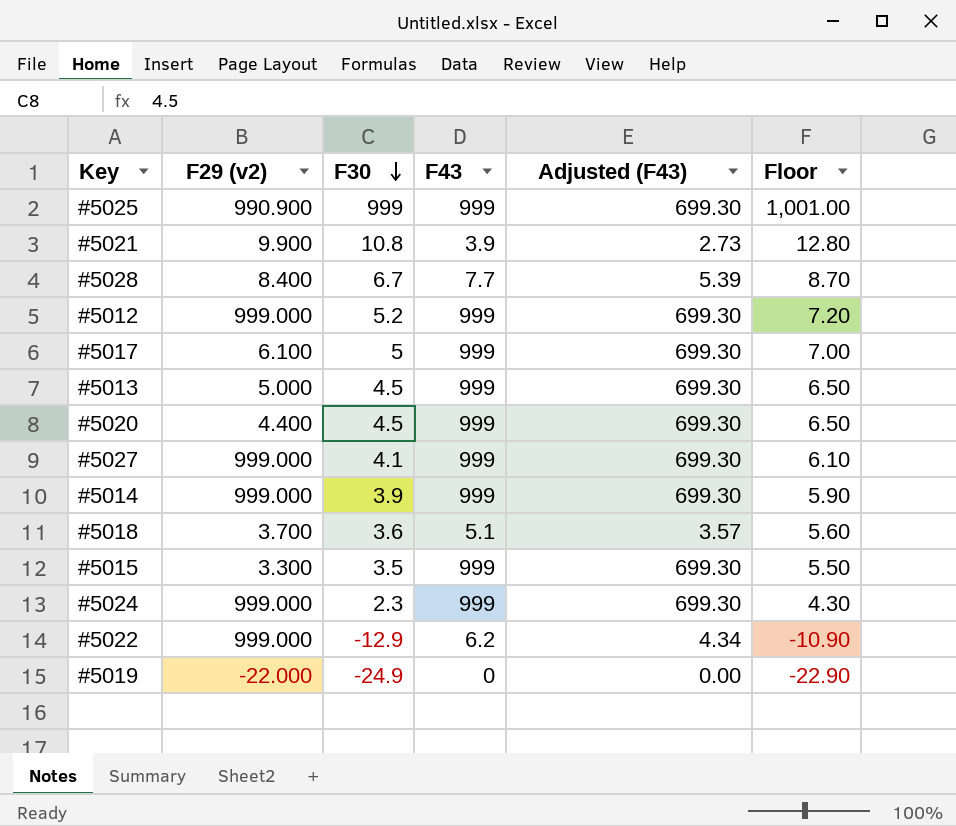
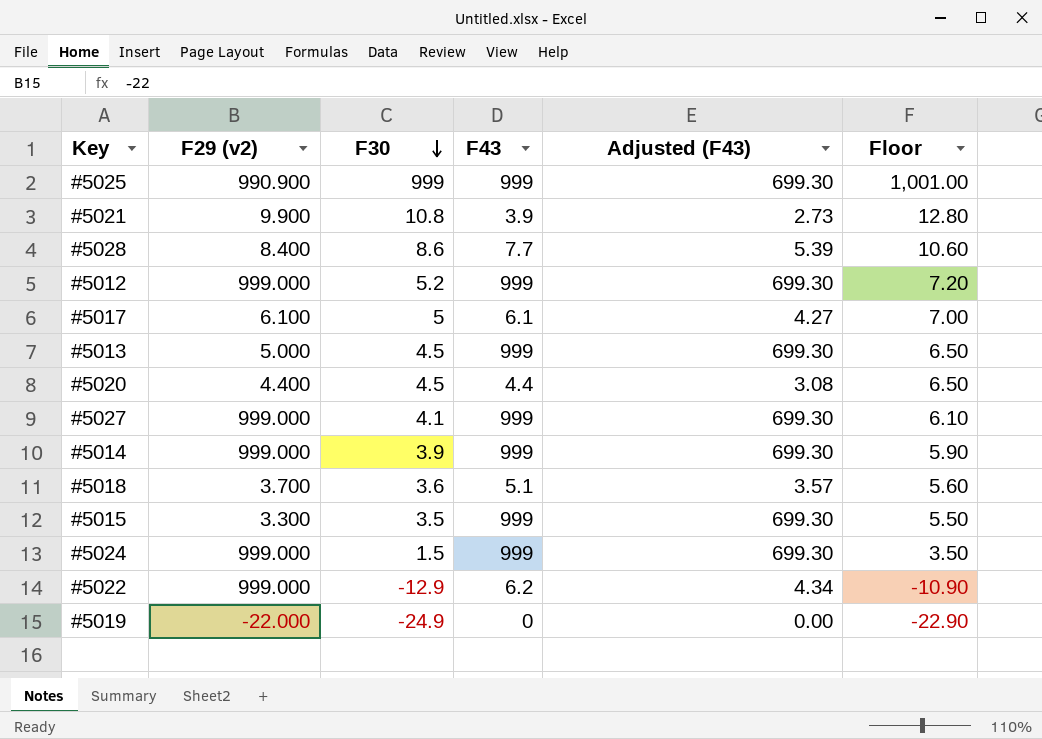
#5028 | F30: 6.7 -> 8.6
#5028 | Floor: 8.70 -> 10.60
#5017 | F43: 999 -> 6.1
#5017 | Adjusted (F43): 699.30 -> 4.27
#5020 | F43: 999 -> 4.4
#5020 | Adjusted (F43): 699.30 -> 3.08
#5024 | F30: 2.3 -> 1.5
#5024 | Floor: 4.30 -> 3.50

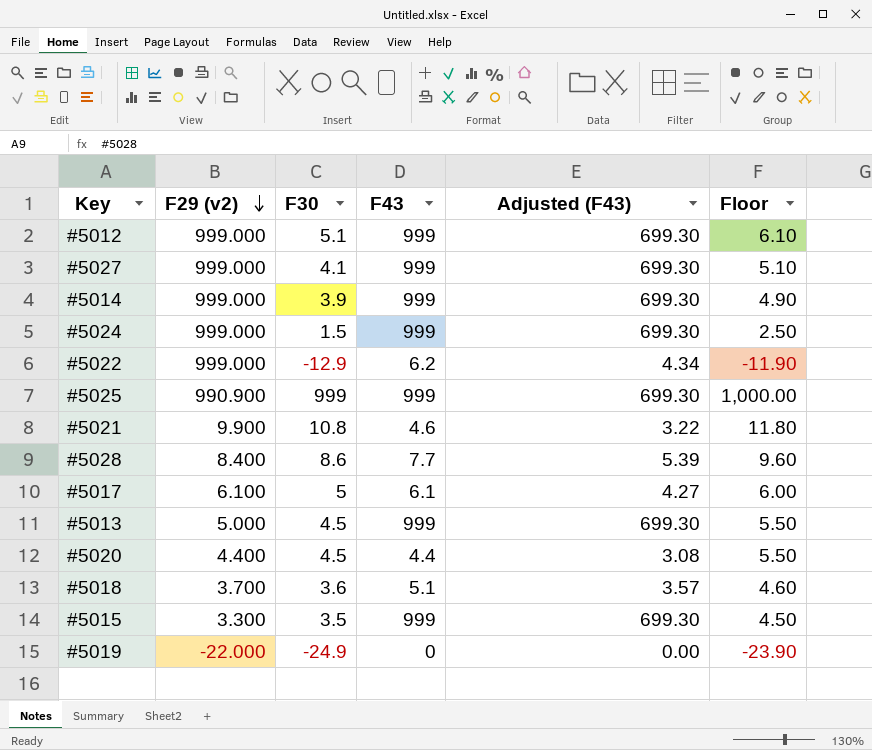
row order: F30 descending -> F29 (v2) descending
column Floor | formula: [F30] + 2 -> [F30] + 1
#5012 | F30: 5.2 -> 5.1
#5021 | F43: 3.9 -> 4.6
#5021 | Adjusted (F43): 2.73 -> 3.22

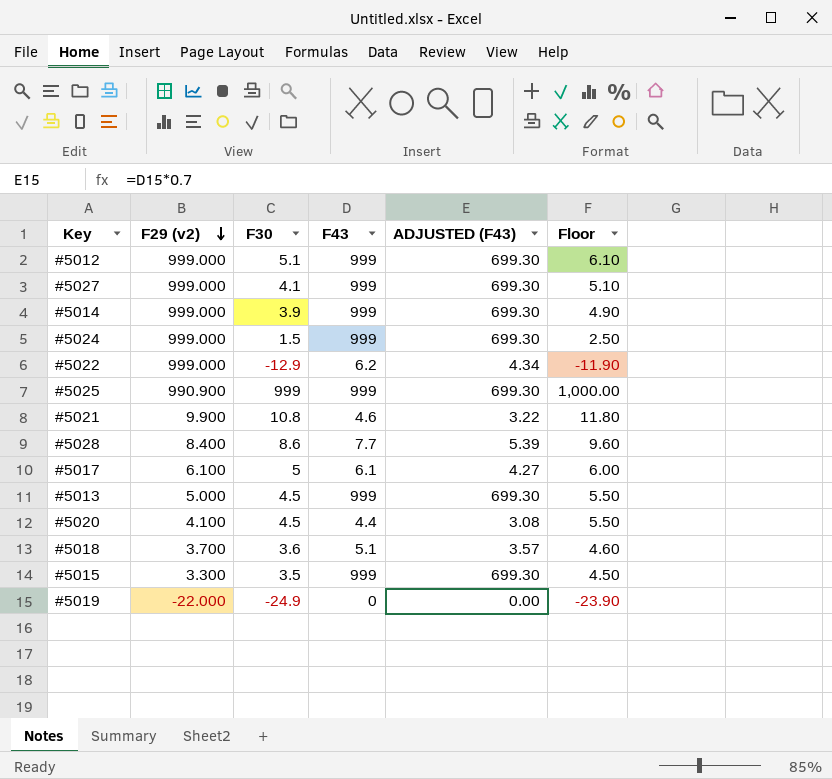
column name: Adjusted (F43) -> ADJUSTED (F43)
#5020 | F29 (v2): 4.400 -> 4.100

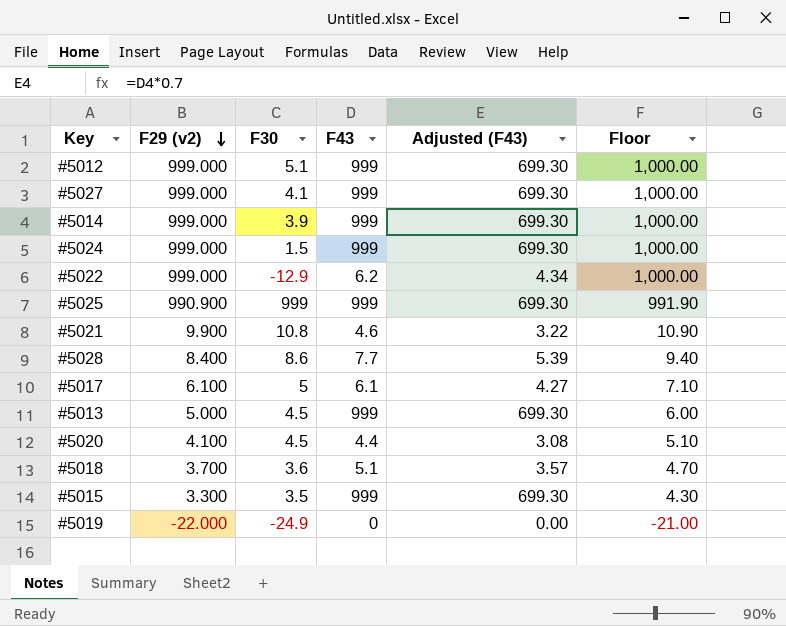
column name: ADJUSTED (F43) -> Adjusted (F43)
column Floor | formula: [F30] + 1 -> [F29 (v2)] + 1

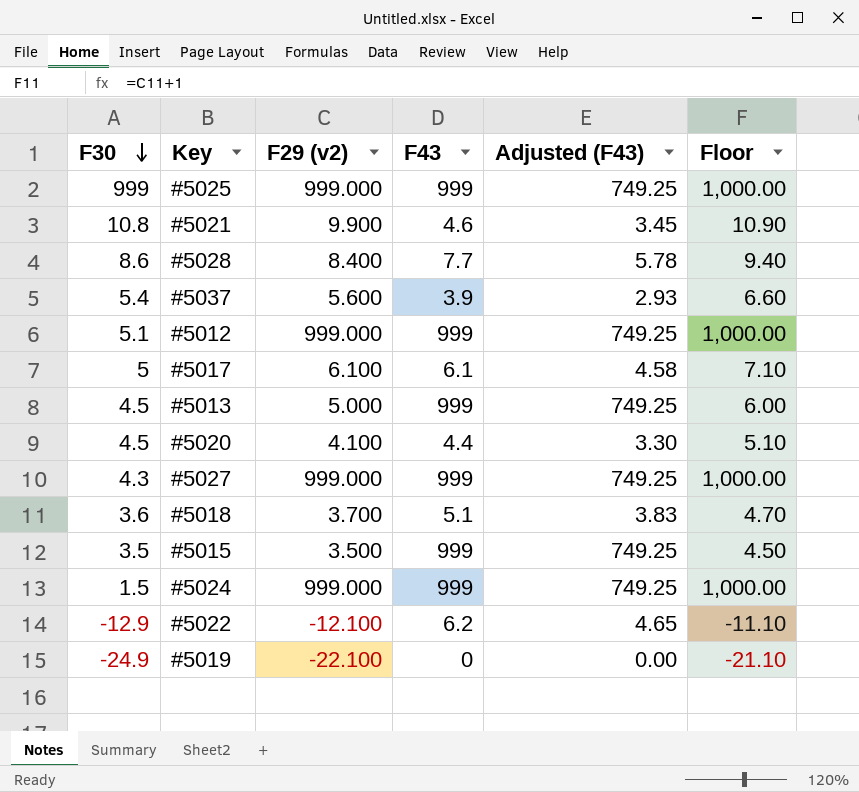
row order: F29 (v2) descending -> F30 descending
column F30 | position: 3 -> 1
column Adjusted (F43) | formula: [F43] * 0.7 -> [F43] * 0.75
row #5014: 999.000 | 3.9 | 999 | 699.30 | 1,000.00 -> none
#5025 | F29 (v2): 990.900 -> 999.000
#5025 | Floor: 991.90 -> 1,000.00
row #5037: none -> 5.4 | 5.600 | 3.9 | 2.93 | 6.60
#5027 | F30: 4.1 -> 4.3
#5015 | F29 (v2): 3.300 -> 3.500
#5015 | Floor: 4.30 -> 4.50
#5022 | F29 (v2): 999.000 -> -12.100
#5022 | Floor: 1,000.00 -> -11.10
#5019 | F29 (v2): -22.000 -> -22.100
#5019 | Floor: -21.00 -> -21.10

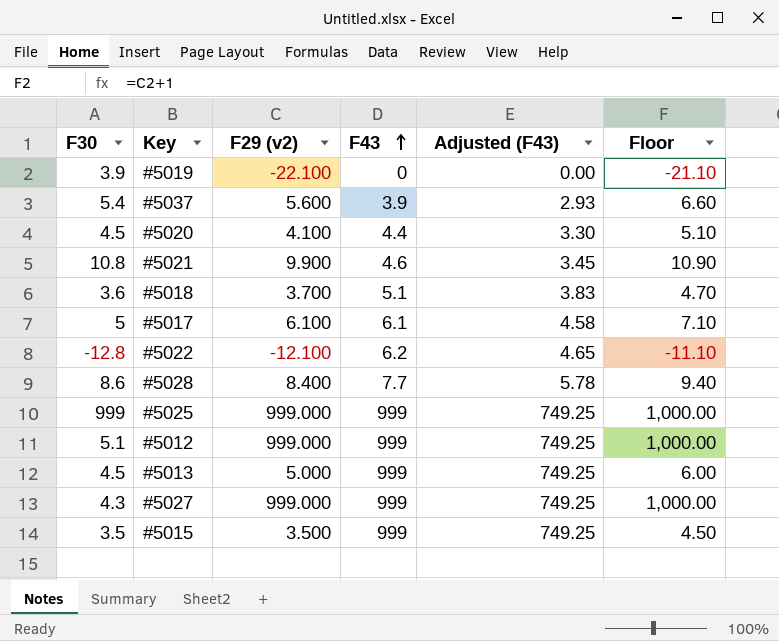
row order: F30 descending -> F43 ascending
row #5024: 1.5 | 999.000 | 999 | 749.25 | 1,000.00 -> none
#5019 | F30: -24.9 -> 3.9
#5022 | F30: -12.9 -> -12.8

